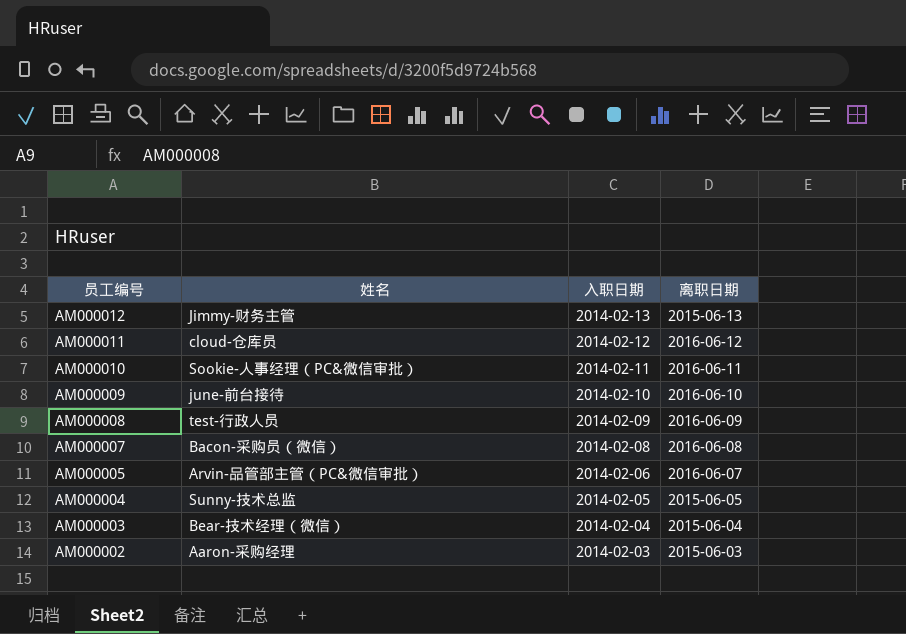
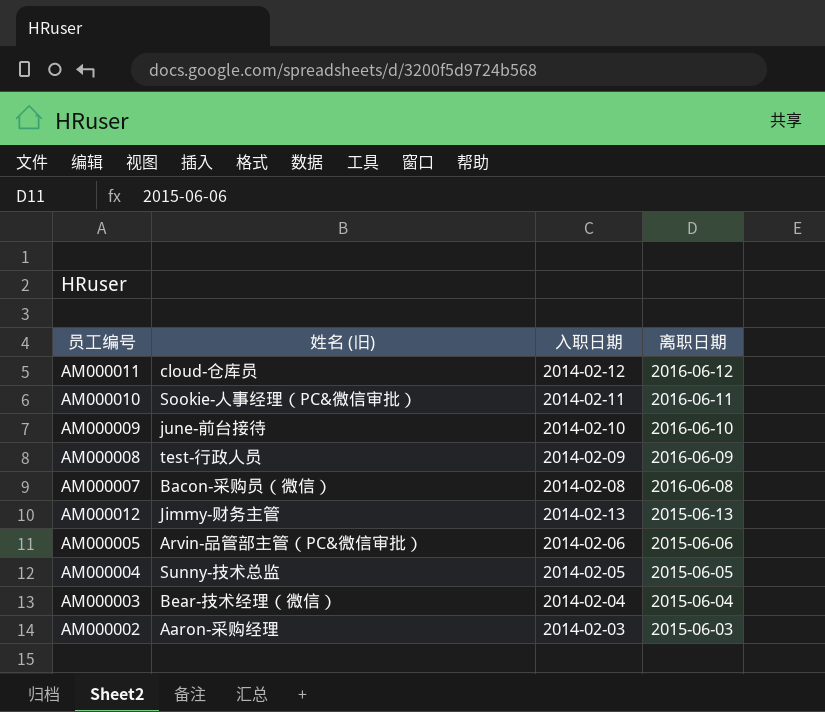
row order: 员工编号 descending -> 离职日期 descending
column name: 姓名 -> 姓名 (旧)
AM000005 | 离职日期: 2016-06-07 -> 2015-06-06

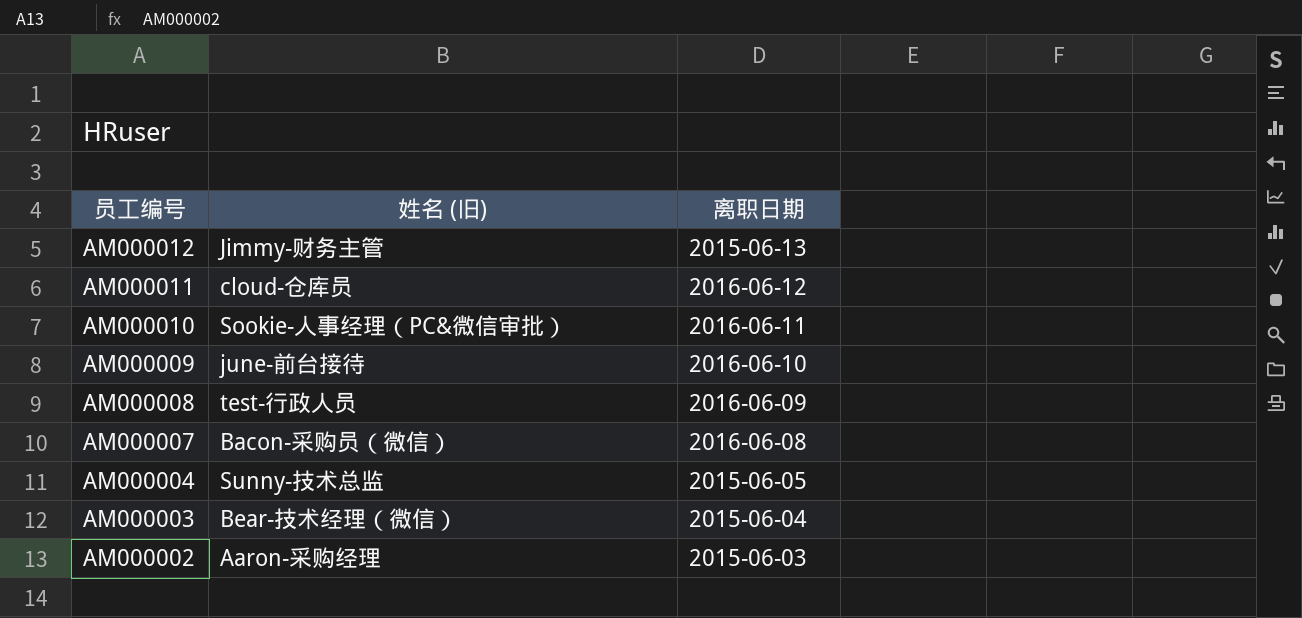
row order: 离职日期 descending -> 员工编号 descending
column 入职日期 | position: 3 -> none
row AM000005: Arvin-品管部主管（PC&微信审批） | 2014-02-06 | 2015-06-06 -> none

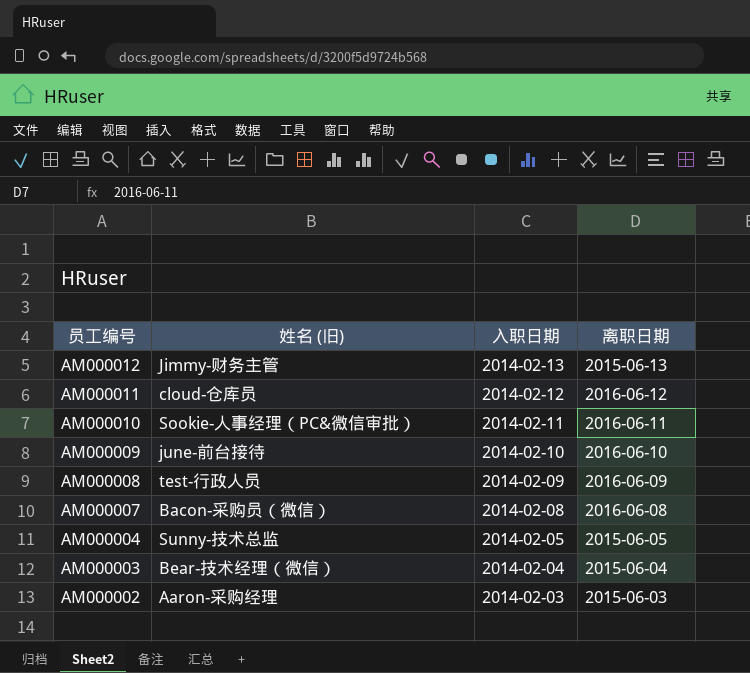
column 入职日期 | position: none -> 3

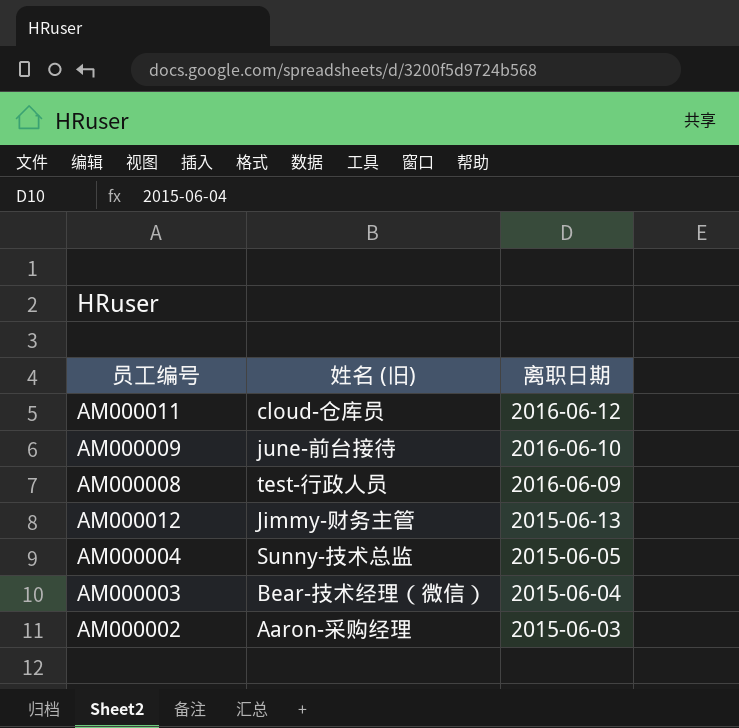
row order: 员工编号 descending -> 离职日期 descending
column 入职日期 | position: 3 -> none
row AM000010: Sookie-人事经理（PC&微信审批） | 2014-02-11 | 2016-06-11 -> none
row AM000007: Bacon-采购员（微信） | 2014-02-08 | 2016-06-08 -> none

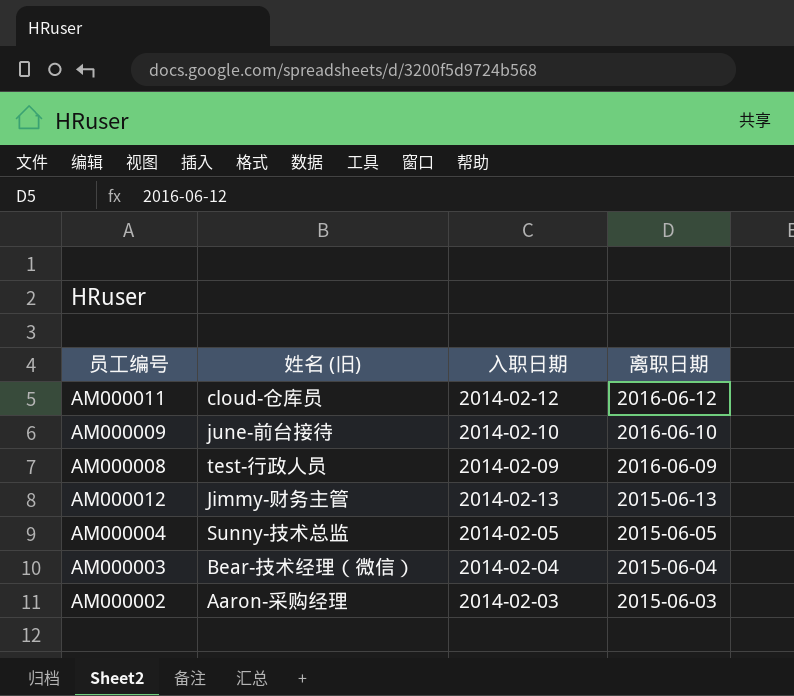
column 入职日期 | position: none -> 3

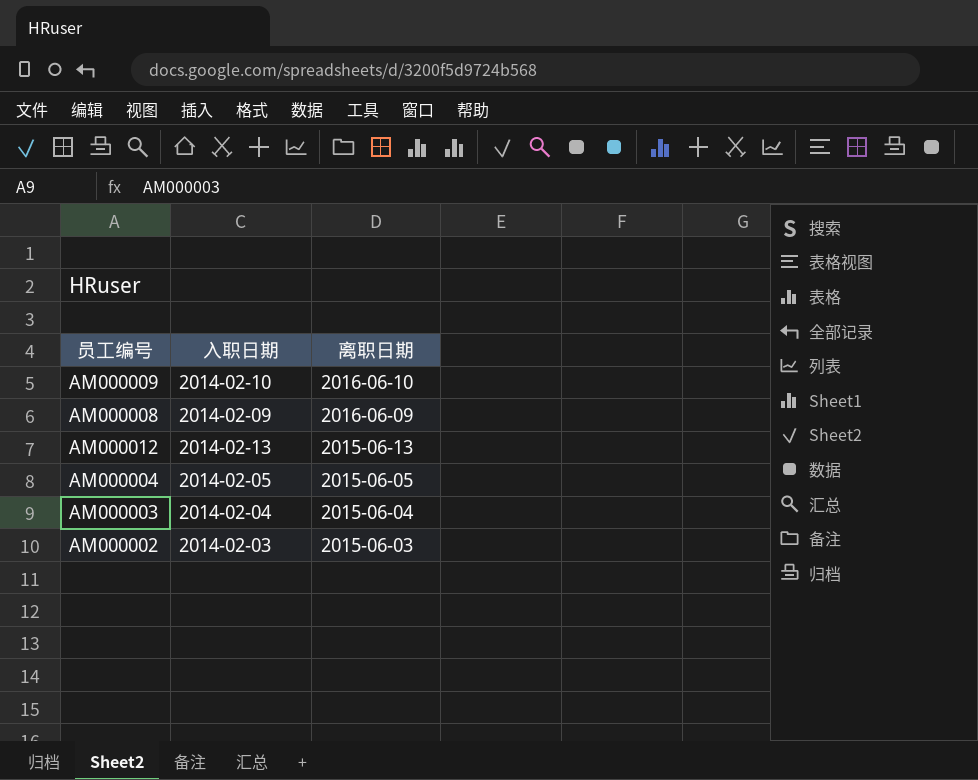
column 姓名 (旧) | position: 2 -> none
row AM000011: cloud-仓库员 | 2014-02-12 | 2016-06-12 -> none

